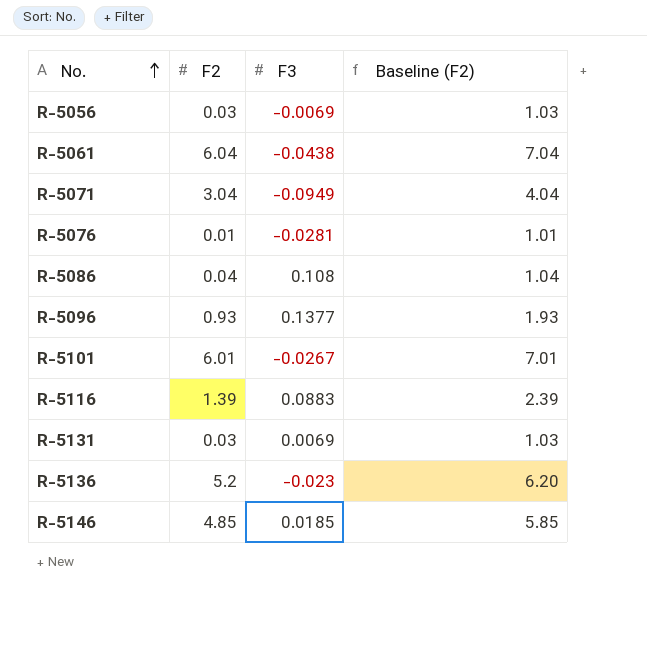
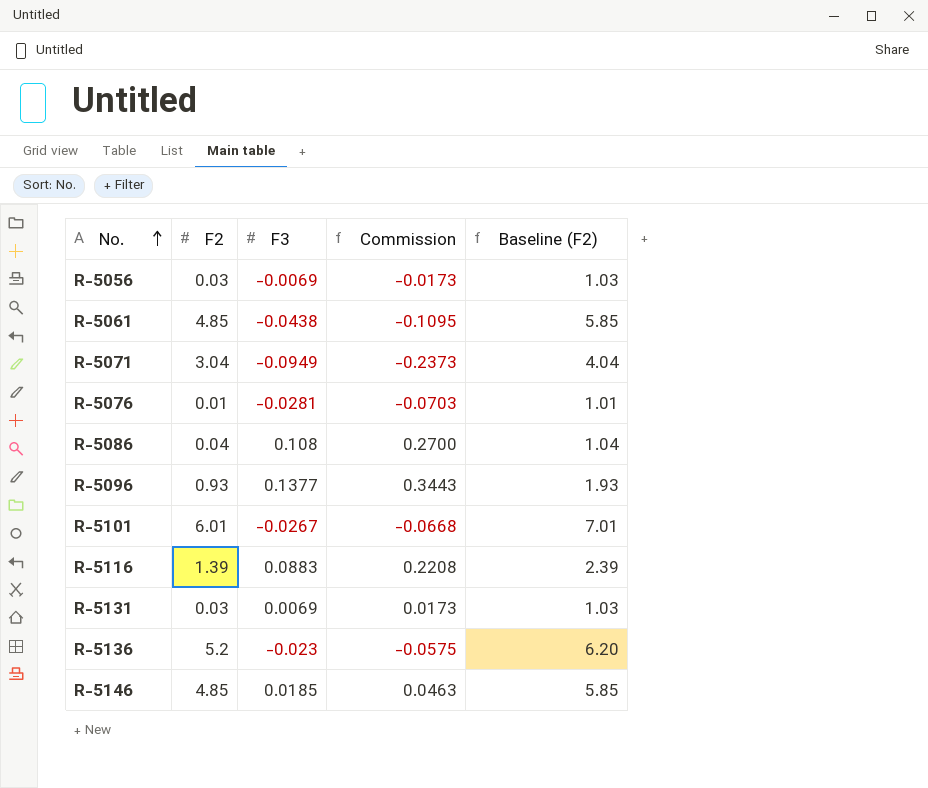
column Commission | formula: none -> [F3] * 2.5
R-5061 | F2: 6.04 -> 4.85
R-5061 | Baseline (F2): 7.04 -> 5.85

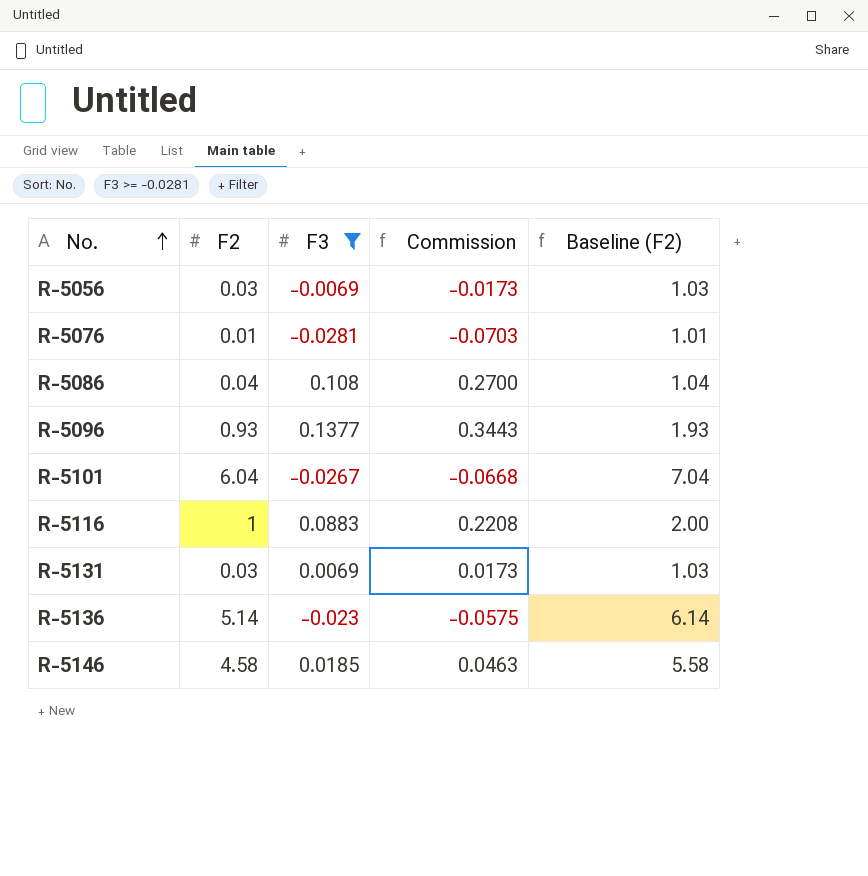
filter: none -> F3 >= -0.0281
R-5101 | F2: 6.01 -> 6.04
R-5101 | Baseline (F2): 7.01 -> 7.04
R-5116 | F2: 1.39 -> 1
R-5116 | Baseline (F2): 2.39 -> 2.00
R-5136 | F2: 5.2 -> 5.14
R-5136 | Baseline (F2): 6.20 -> 6.14
R-5146 | F2: 4.85 -> 4.58
R-5146 | Baseline (F2): 5.85 -> 5.58

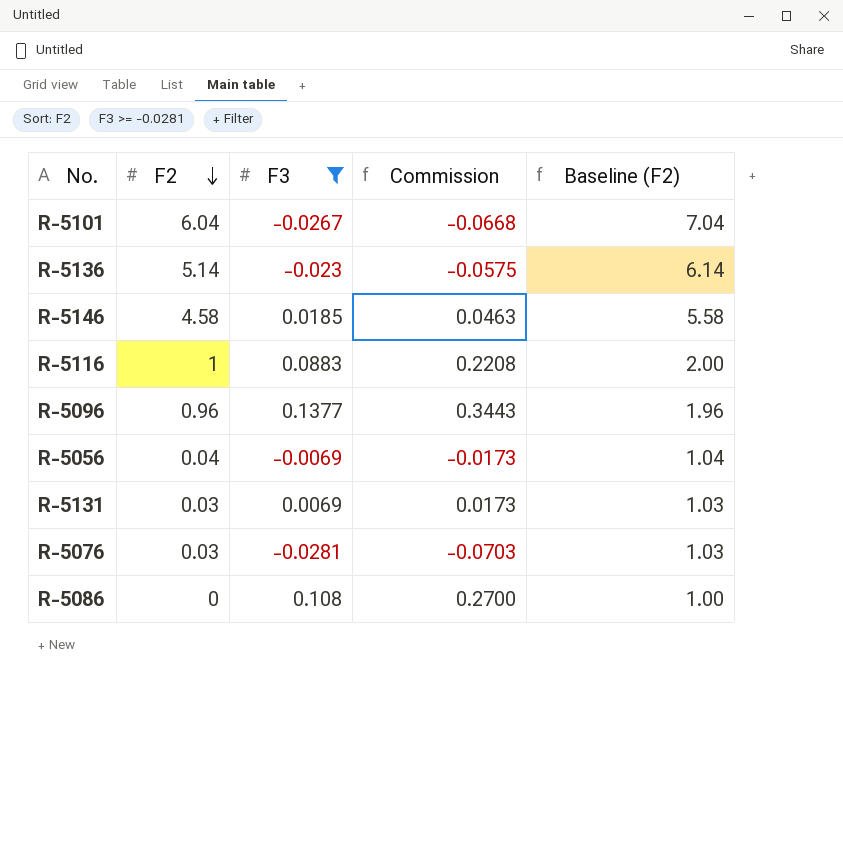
row order: No. ascending -> F2 descending
R-5096 | F2: 0.93 -> 0.96
R-5096 | Baseline (F2): 1.93 -> 1.96
R-5056 | F2: 0.03 -> 0.04
R-5056 | Baseline (F2): 1.03 -> 1.04
R-5076 | F2: 0.01 -> 0.03
R-5076 | Baseline (F2): 1.01 -> 1.03
R-5086 | F2: 0.04 -> 0
R-5086 | Baseline (F2): 1.04 -> 1.00

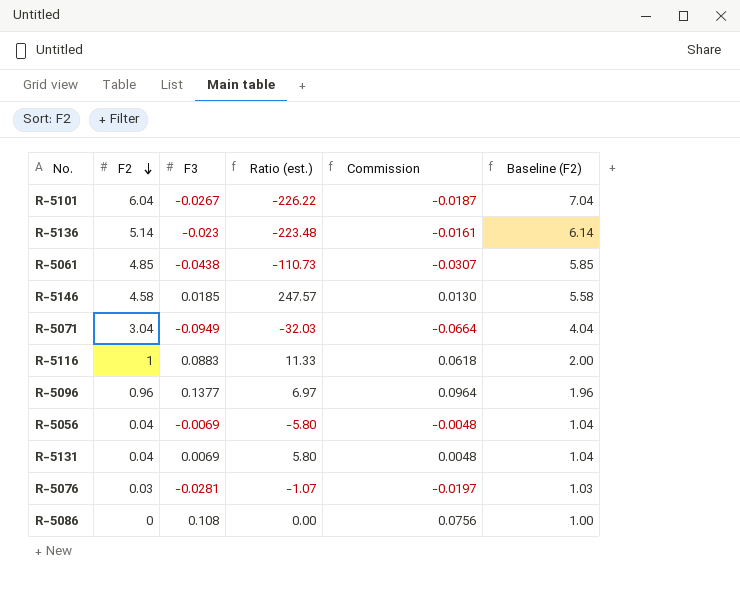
filter: F3 >= -0.0281 -> none
column Ratio (est.) | formula: none -> [F2] / [F3]
column Commission | formula: [F3] * 2.5 -> [F3] * 0.7
R-5131 | F2: 0.03 -> 0.04
R-5131 | Baseline (F2): 1.03 -> 1.04

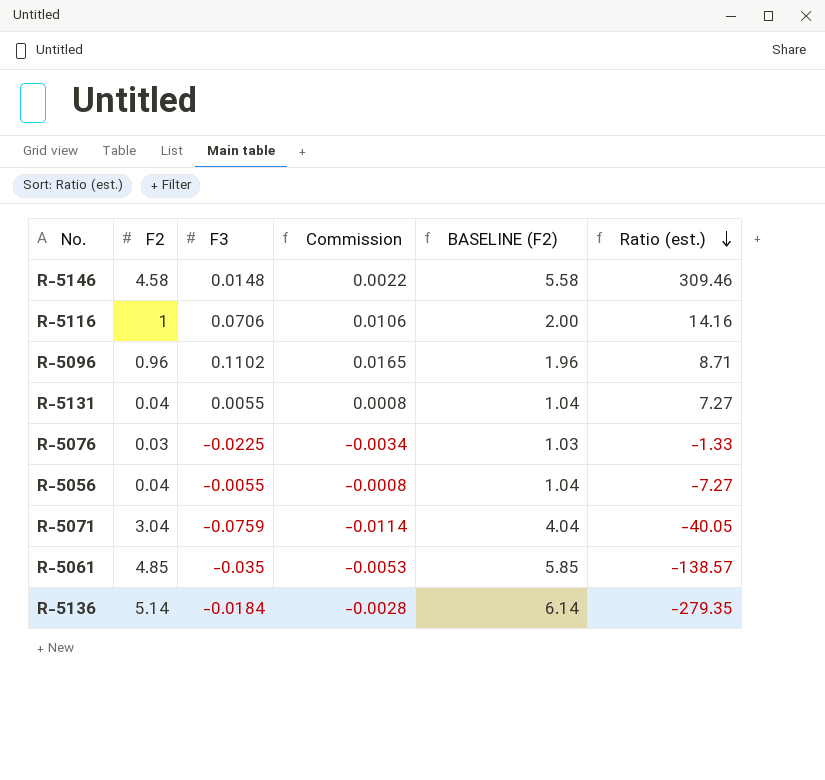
row order: F2 descending -> Ratio (est.) descending
column Commission | formula: [F3] * 0.7 -> [F3] * 0.15
column name: Baseline (F2) -> BASELINE (F2)
column Ratio (est.) | position: 4 -> 6
row R-5101: 6.04 | -0.0267 | -226.22 | -0.0187 | 7.04 -> none
row R-5086: 0 | 0.108 | 0.00 | 0.0756 | 1.00 -> none
R-5146 | F3: 0.0185 -> 0.0148
R-5146 | Ratio (est.): 247.57 -> 309.46
R-5116 | F3: 0.0883 -> 0.0706
R-5116 | Ratio (est.): 11.33 -> 14.16
R-5096 | F3: 0.1377 -> 0.1102
R-5096 | Ratio (est.): 6.97 -> 8.71
R-5131 | F3: 0.0069 -> 0.0055
R-5131 | Ratio (est.): 5.80 -> 7.27
R-5076 | F3: -0.0281 -> -0.0225
R-5076 | Ratio (est.): -1.07 -> -1.33
R-5056 | F3: -0.0069 -> -0.0055
R-5056 | Ratio (est.): -5.80 -> -7.27
R-5071 | F3: -0.0949 -> -0.0759
R-5071 | Ratio (est.): -32.03 -> -40.05
R-5061 | F3: -0.0438 -> -0.035
R-5061 | Ratio (est.): -110.73 -> -138.57
R-5136 | F3: -0.023 -> -0.0184
R-5136 | Ratio (est.): -223.48 -> -279.35

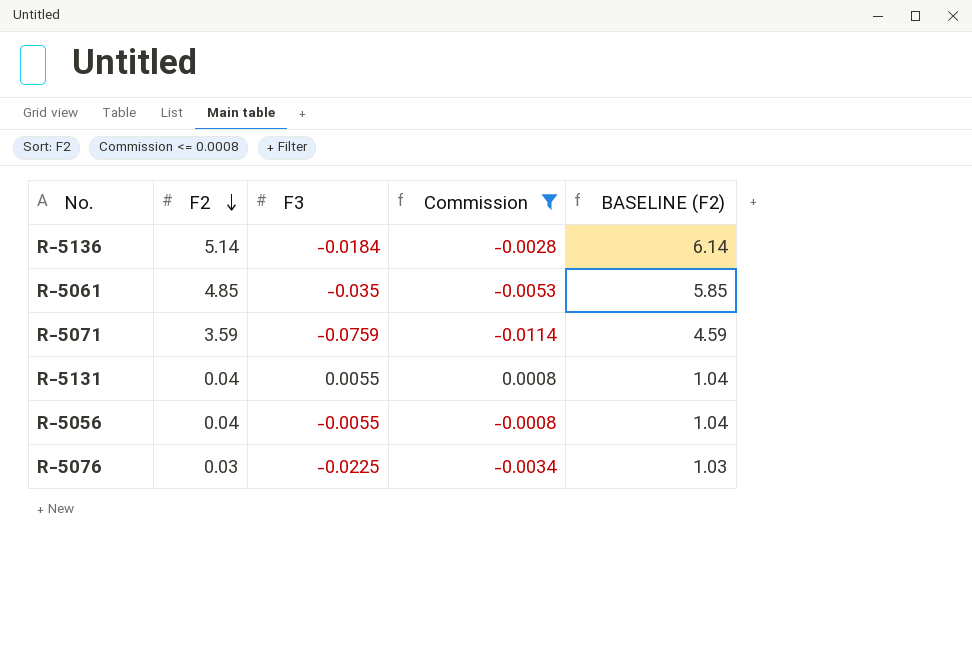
filter: none -> Commission <= 0.0008
row order: Ratio (est.) descending -> F2 descending
column Ratio (est.) | formula: [F2] / [F3] -> none
R-5071 | F2: 3.04 -> 3.59
R-5071 | BASELINE (F2): 4.04 -> 4.59

